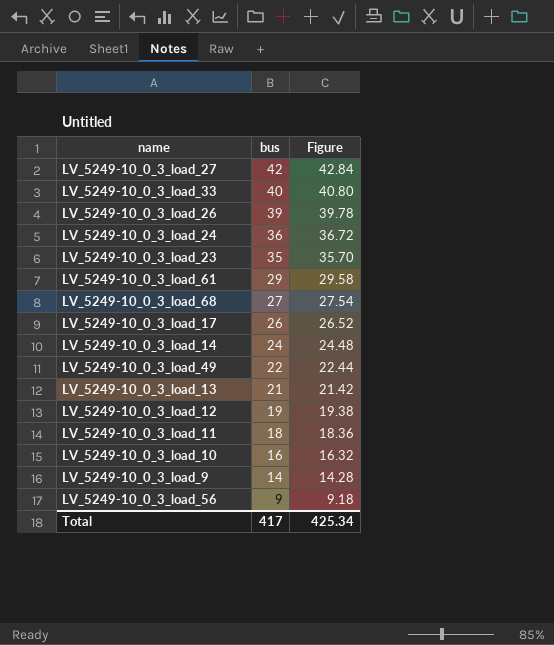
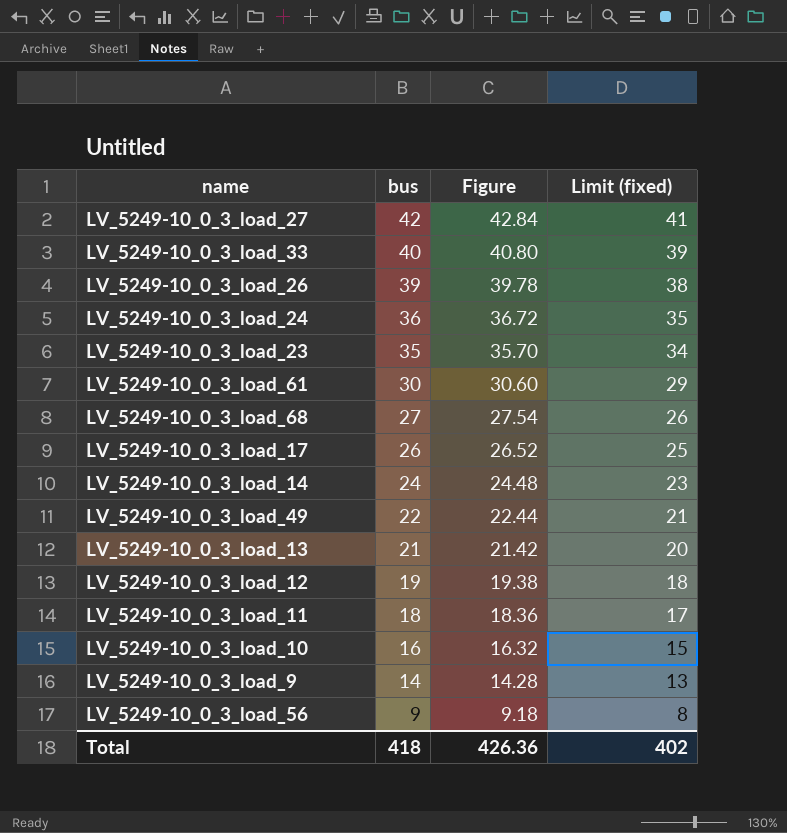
column Limit (fixed) | formula: none -> [bus] - 1
LV_5249-10_0_3_load_61 | bus: 29 -> 30
LV_5249-10_0_3_load_61 | Figure: 29.58 -> 30.60
Total | bus: 417 -> 418
Total | Figure: 425.34 -> 426.36

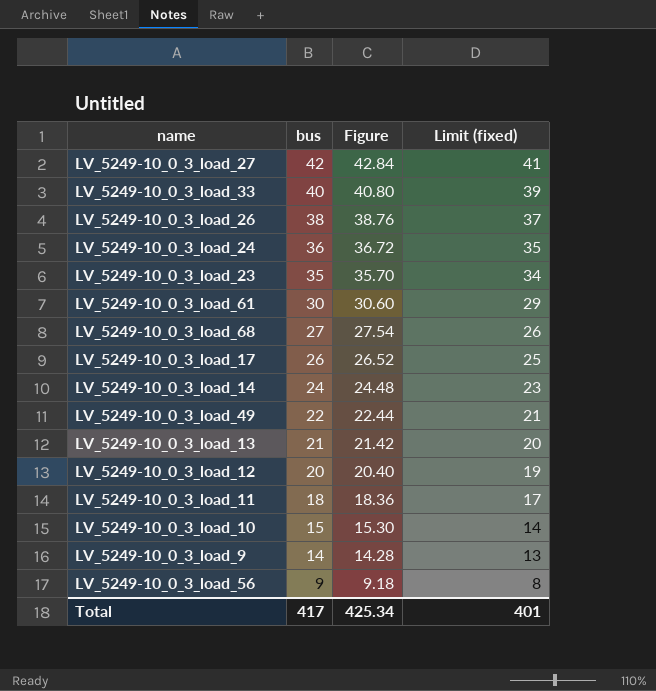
LV_5249-10_0_3_load_26 | bus: 39 -> 38
LV_5249-10_0_3_load_26 | Figure: 39.78 -> 38.76
LV_5249-10_0_3_load_26 | Limit (fixed): 38 -> 37
LV_5249-10_0_3_load_12 | bus: 19 -> 20
LV_5249-10_0_3_load_12 | Figure: 19.38 -> 20.40
LV_5249-10_0_3_load_12 | Limit (fixed): 18 -> 19
LV_5249-10_0_3_load_10 | bus: 16 -> 15
LV_5249-10_0_3_load_10 | Figure: 16.32 -> 15.30
LV_5249-10_0_3_load_10 | Limit (fixed): 15 -> 14
Total | bus: 418 -> 417
Total | Figure: 426.36 -> 425.34
Total | Limit (fixed): 402 -> 401

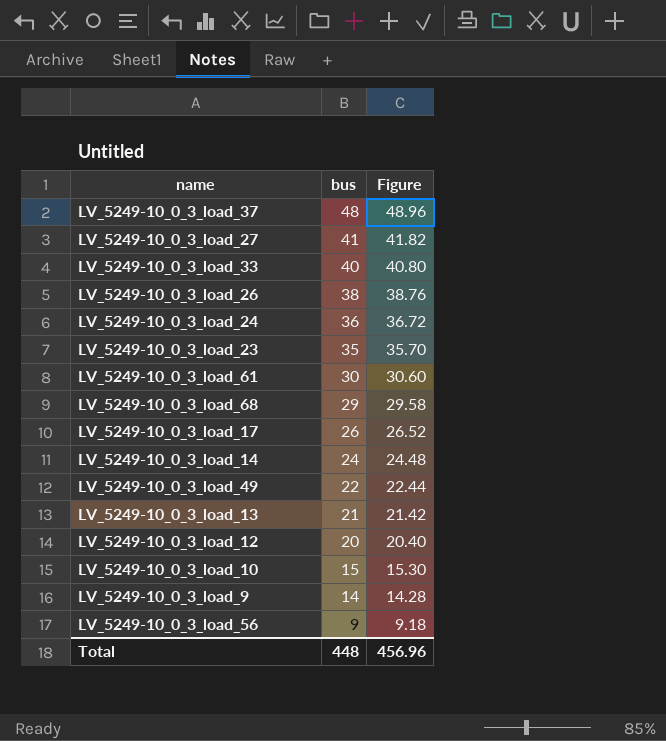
column Limit (fixed) | formula: [bus] - 1 -> none
row LV_5249-10_0_3_load_11: 18 | 18.36 | 17 -> none
row LV_5249-10_0_3_load_37: none -> 48 | 48.96
LV_5249-10_0_3_load_27 | bus: 42 -> 41
LV_5249-10_0_3_load_27 | Figure: 42.84 -> 41.82
LV_5249-10_0_3_load_68 | bus: 27 -> 29
LV_5249-10_0_3_load_68 | Figure: 27.54 -> 29.58
Total | bus: 417 -> 448
Total | Figure: 425.34 -> 456.96

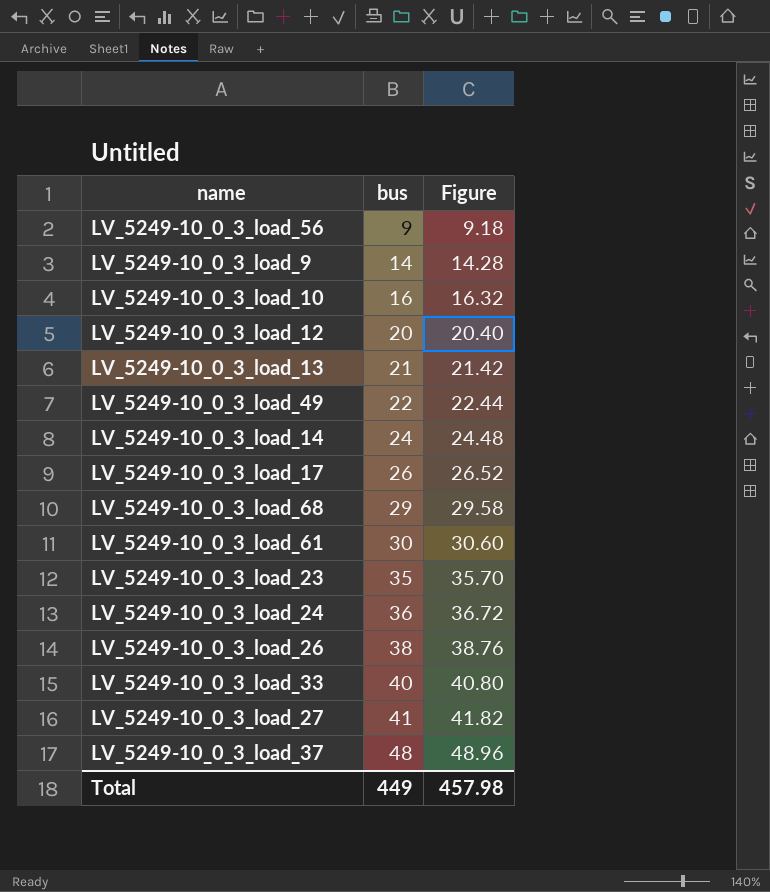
row order: bus descending -> bus ascending
LV_5249-10_0_3_load_10 | bus: 15 -> 16
LV_5249-10_0_3_load_10 | Figure: 15.30 -> 16.32
Total | bus: 448 -> 449
Total | Figure: 456.96 -> 457.98

